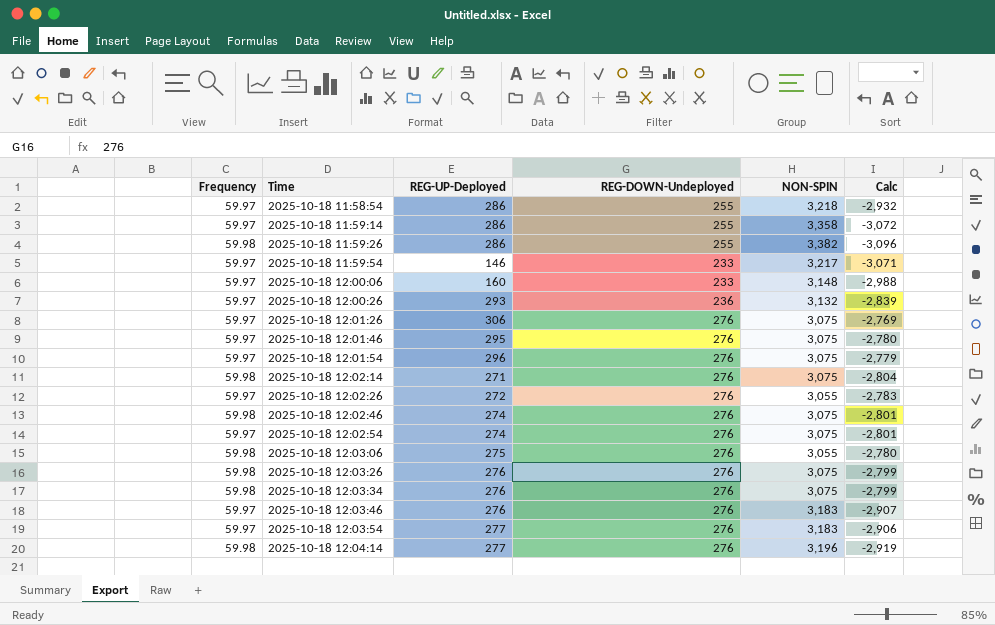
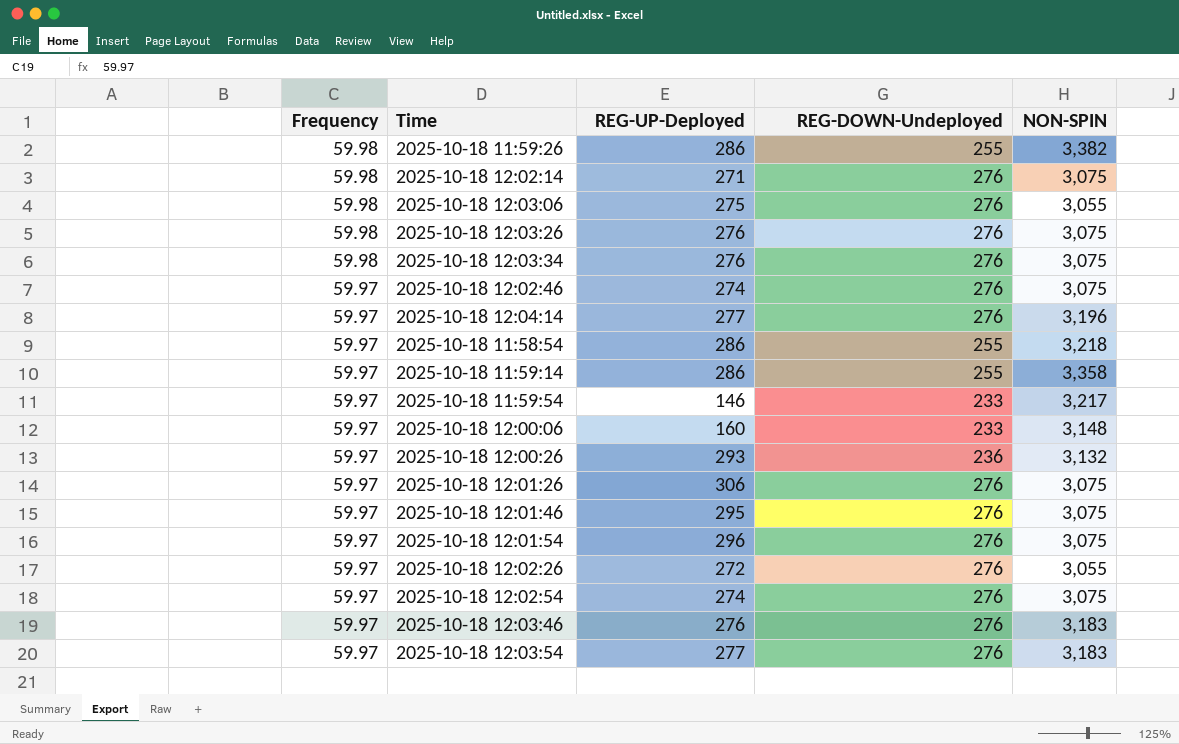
row order: Time ascending -> Frequency descending
column Calc | formula: [REG-UP-Deployed] - [NON-SPIN] -> none
2025-10-18 12:02:46 | Frequency: 59.98 -> 59.97
2025-10-18 12:04:14 | Frequency: 59.98 -> 59.97

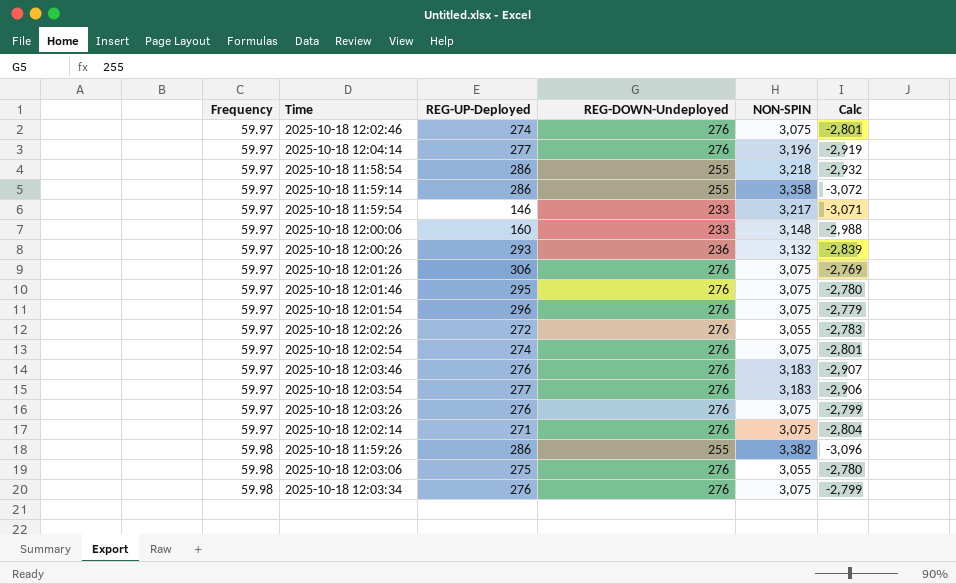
row order: Frequency descending -> Frequency ascending
column Calc | formula: none -> [REG-UP-Deployed] - [NON-SPIN]
2025-10-18 12:03:26 | Frequency: 59.98 -> 59.97
2025-10-18 12:02:14 | Frequency: 59.98 -> 59.97

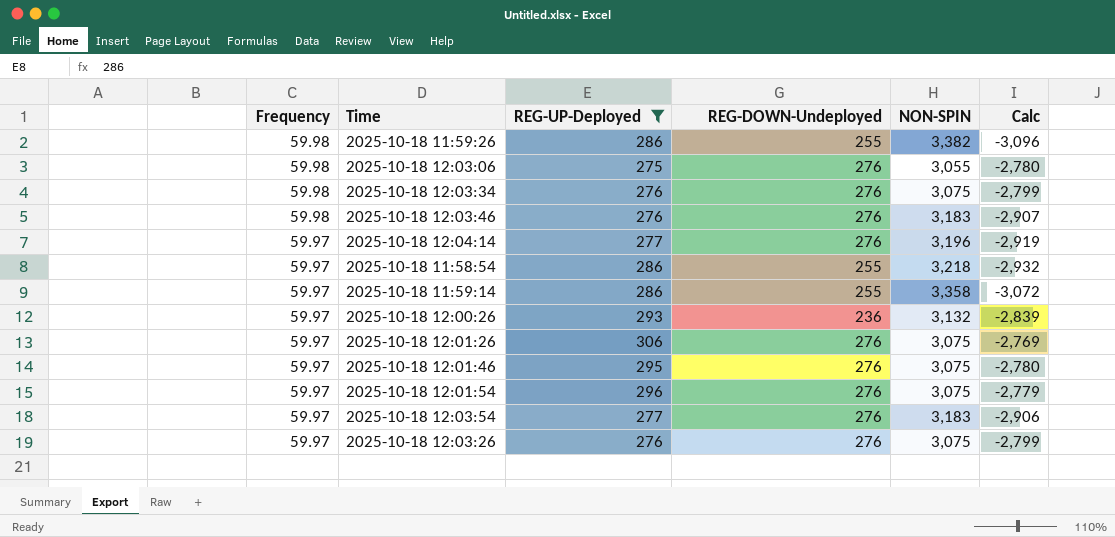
filter: none -> REG-UP-Deployed >= 275
row order: Frequency ascending -> Frequency descending
2025-10-18 12:03:46 | Frequency: 59.97 -> 59.98

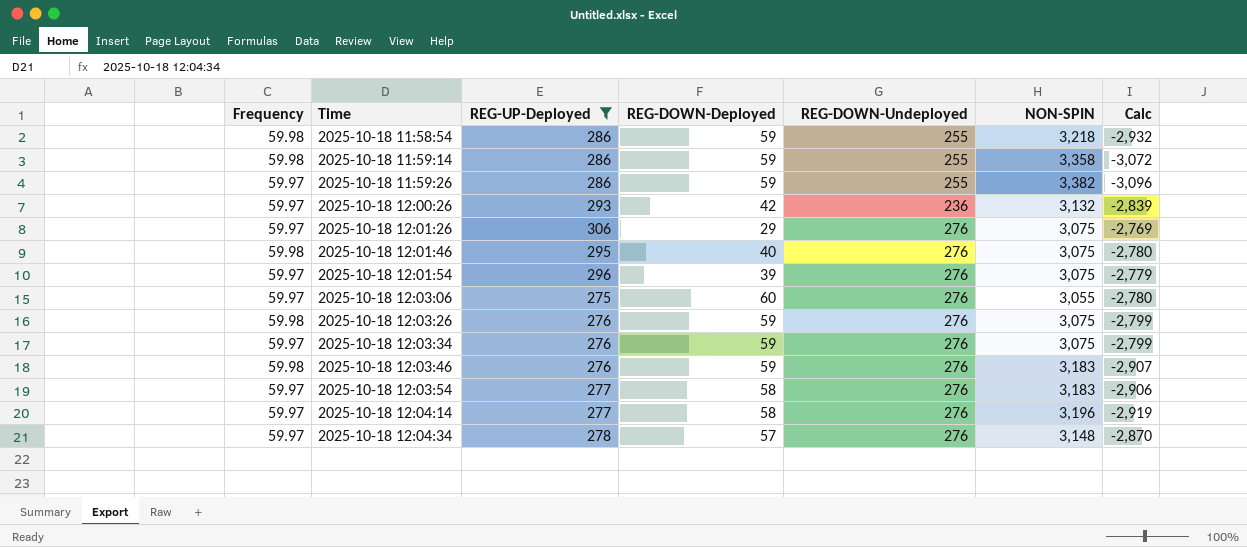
row order: Frequency descending -> Time ascending
column REG-DOWN-Deployed | position: none -> 4
2025-10-18 11:58:54 | Frequency: 59.97 -> 59.98
2025-10-18 11:59:14 | Frequency: 59.97 -> 59.98
2025-10-18 11:59:26 | Frequency: 59.98 -> 59.97
2025-10-18 12:01:46 | Frequency: 59.97 -> 59.98
2025-10-18 12:03:06 | Frequency: 59.98 -> 59.97
2025-10-18 12:03:26 | Frequency: 59.97 -> 59.98
2025-10-18 12:03:34 | Frequency: 59.98 -> 59.97
row 2025-10-18 12:04:34: none -> 59.97 | 278 | 57 | 276 | 3,148 | -2,870

